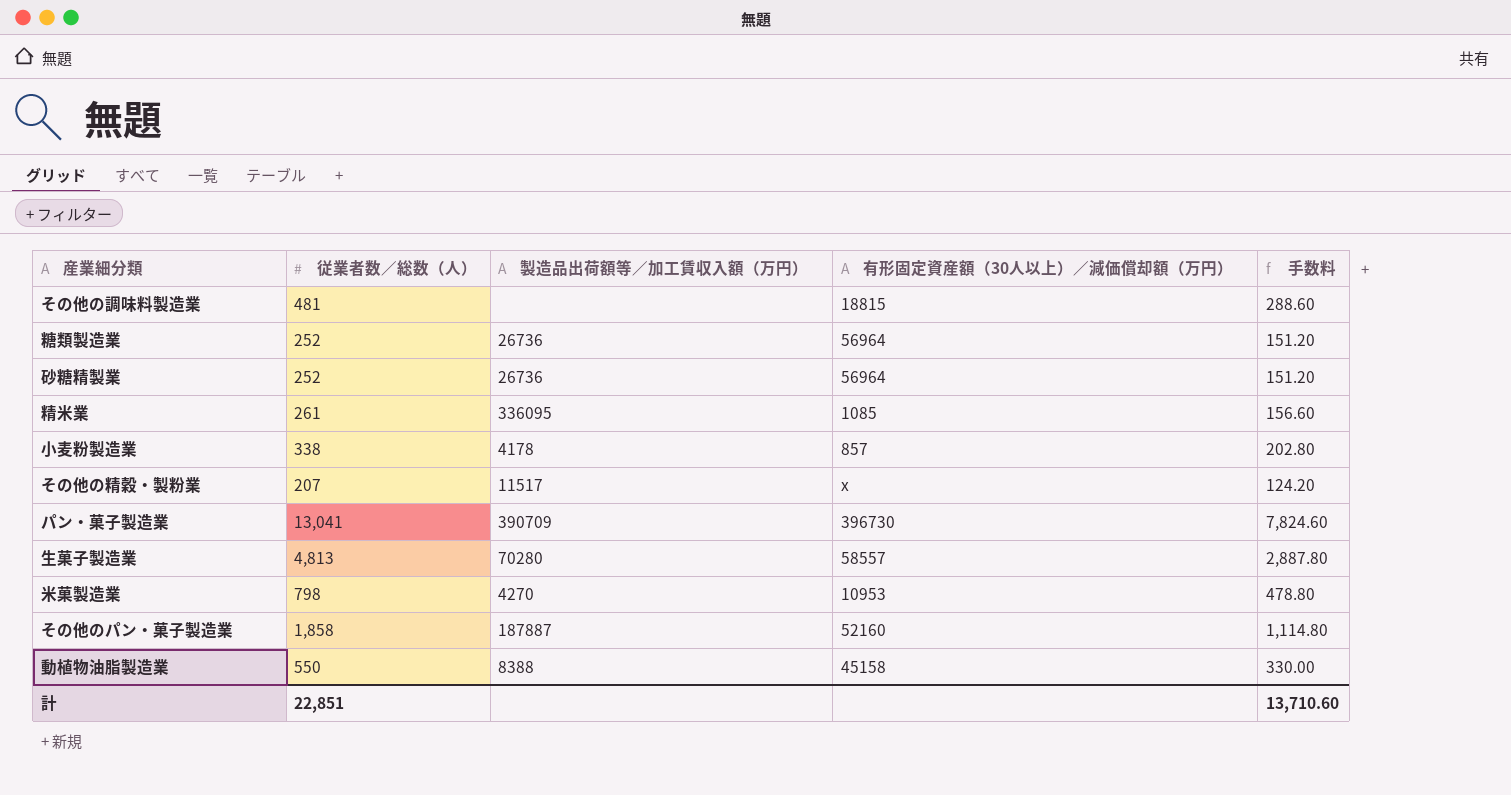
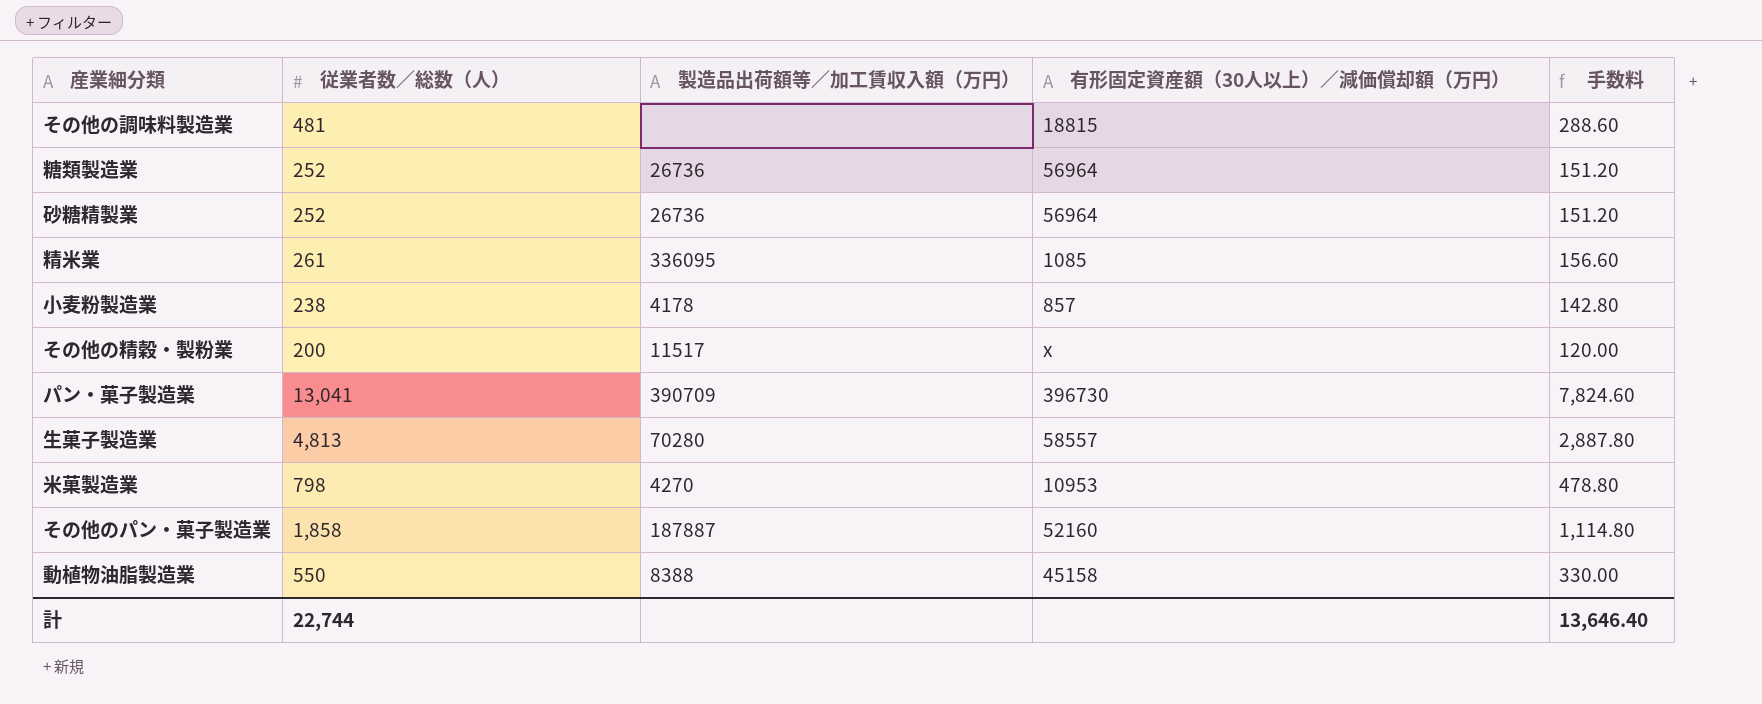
小麦粉製造業 | 従業者数／総数（人）: 338 -> 238
小麦粉製造業 | 手数料: 202.80 -> 142.80
その他の精穀・製粉業 | 従業者数／総数（人）: 207 -> 200
その他の精穀・製粉業 | 手数料: 124.20 -> 120.00
計 | 従業者数／総数（人）: 22,851 -> 22,744
計 | 手数料: 13,710.60 -> 13,646.40

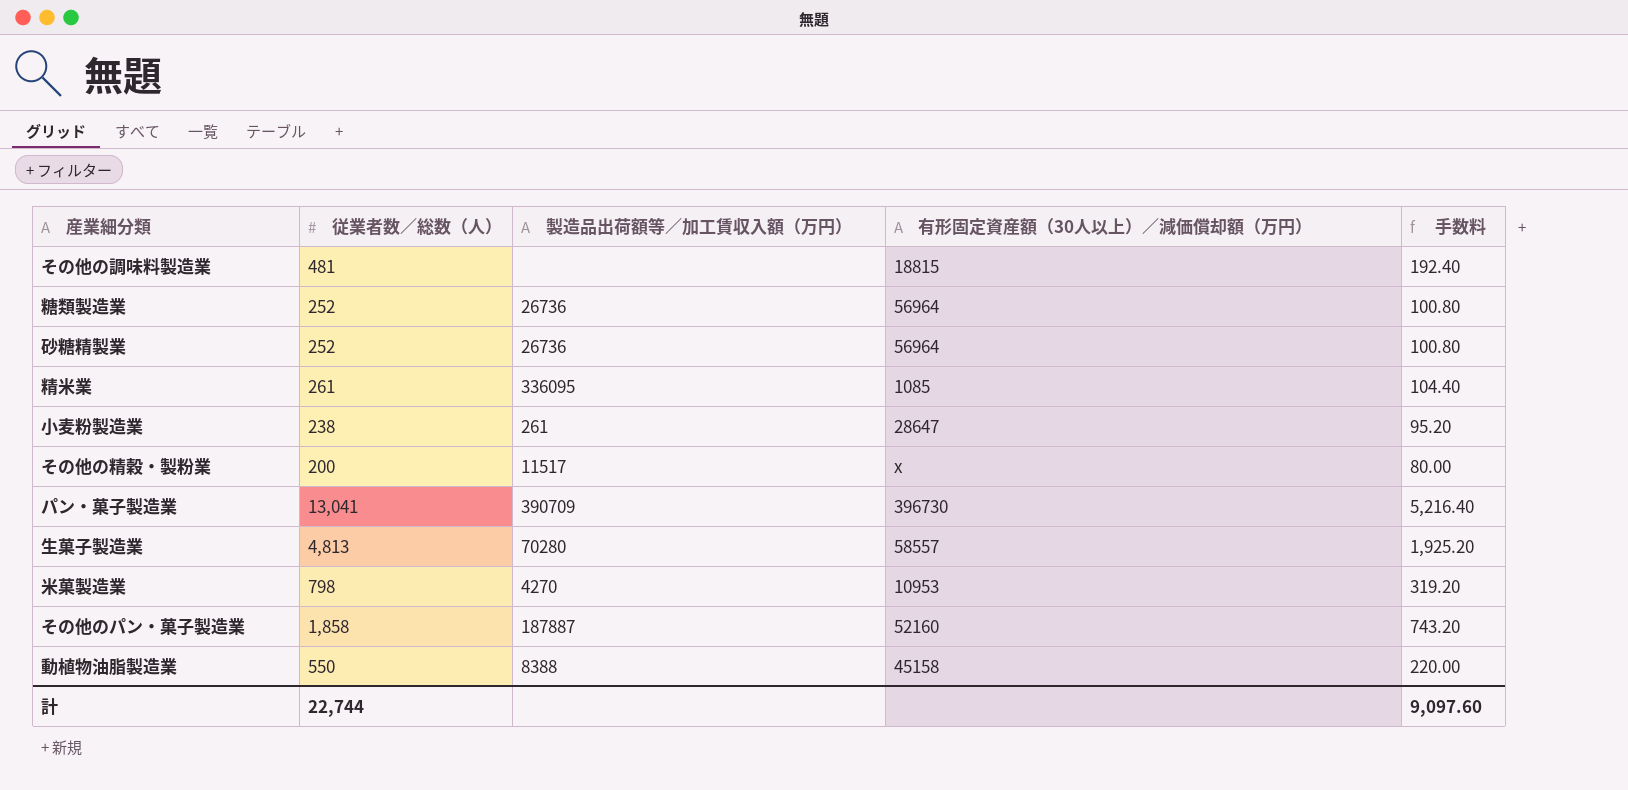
column 手数料 | formula: [従業者数／総数（人）] * 0.6 -> [従業者数／総数（人）] * 0.4
小麦粉製造業 | 製造品出荷額等／加工賃収入額（万円）: 4178 -> 261
小麦粉製造業 | 有形固定資産額（30人以上）／減価償却額（万円）: 857 -> 28647
計 | 手数料: 13,646.40 -> 9,097.60

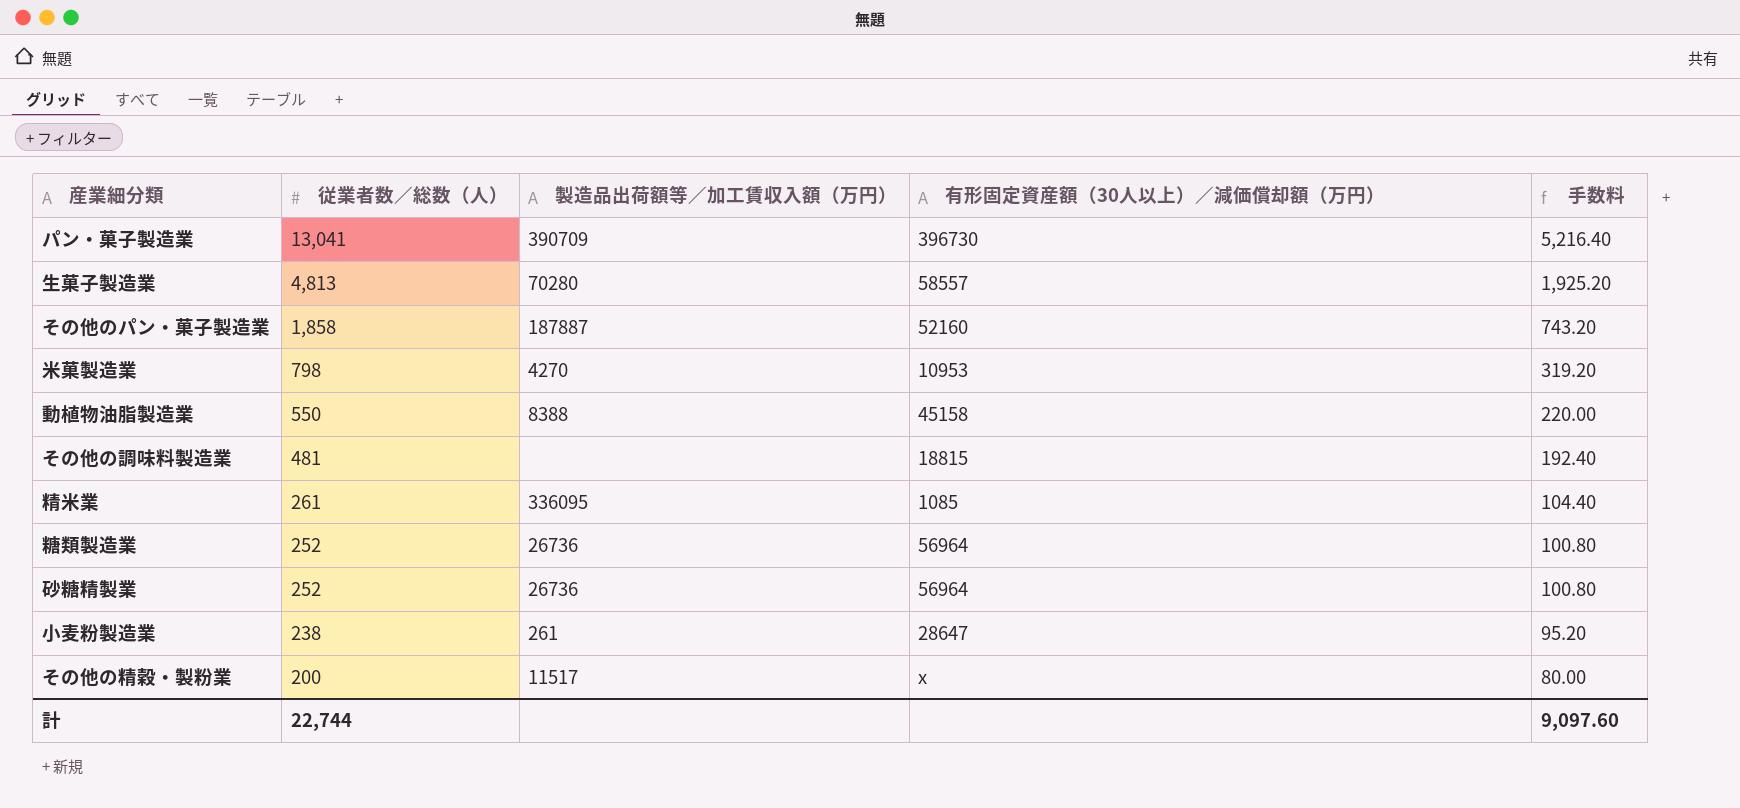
row order: none -> 従業者数／総数（人） descending

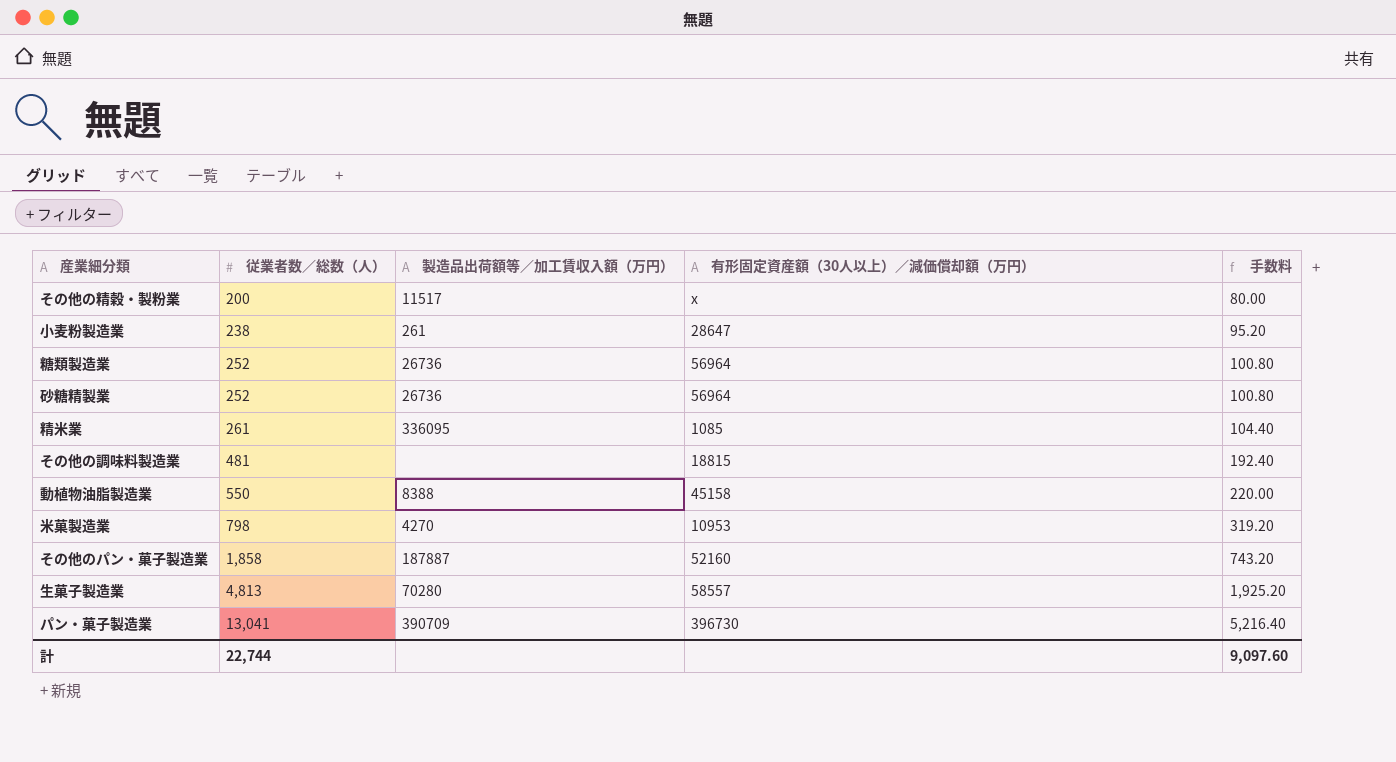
row order: 従業者数／総数（人） descending -> 従業者数／総数（人） ascending

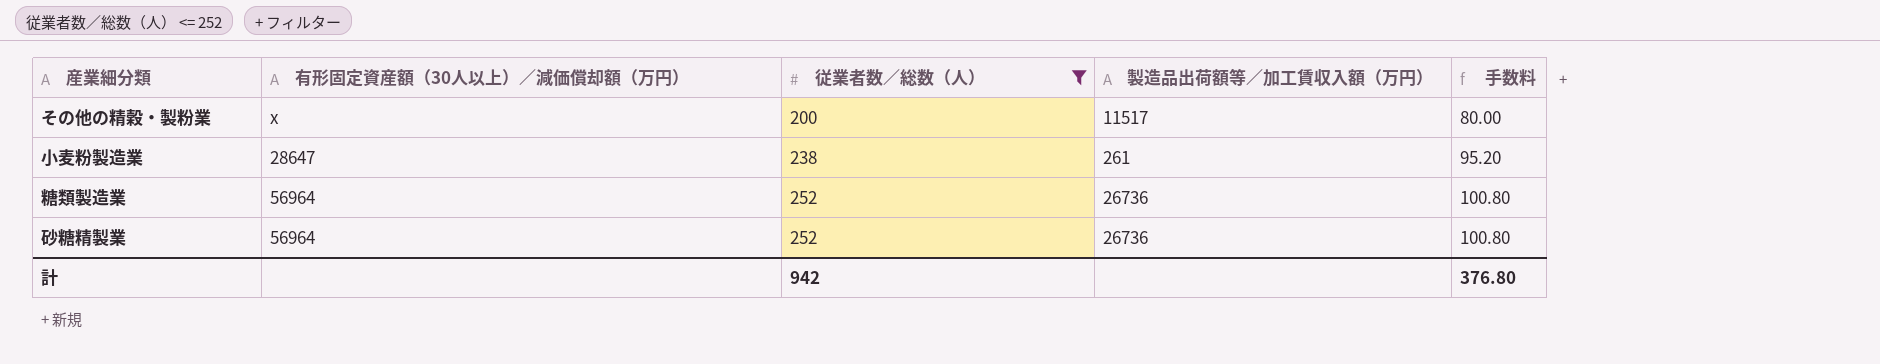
filter: none -> 従業者数／総数（人） <= 252
column 有形固定資産額（30人以上）／減価償却額（万円） | position: 4 -> 2
計 | 従業者数／総数（人）: 22,744 -> 942
計 | 手数料: 9,097.60 -> 376.80

